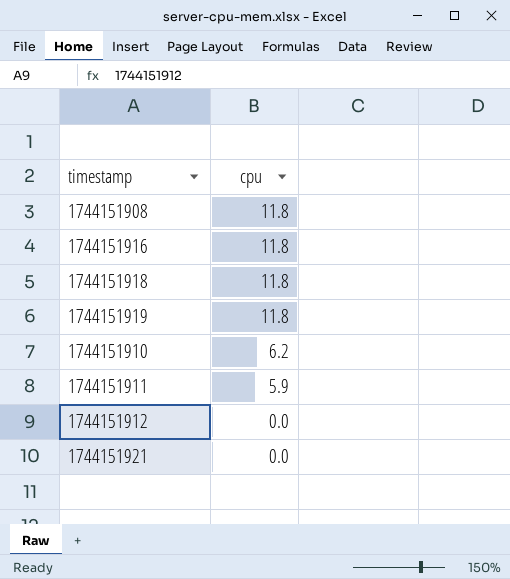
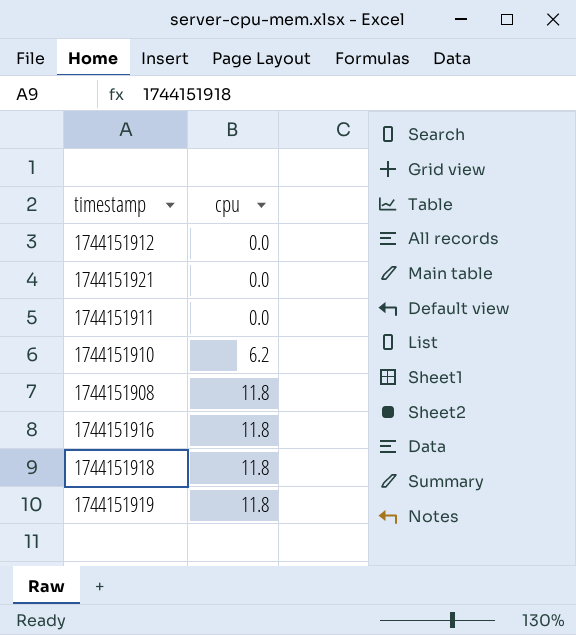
row order: cpu descending -> cpu ascending
1744151911 | cpu: 5.9 -> 0.0

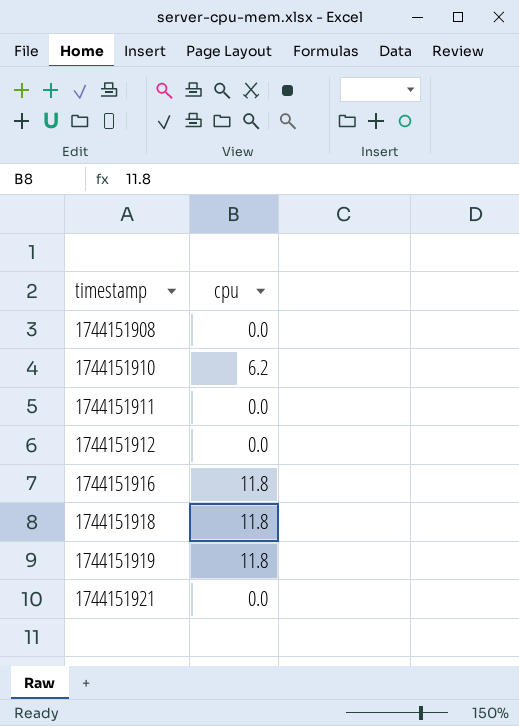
row order: cpu ascending -> timestamp ascending
1744151908 | cpu: 11.8 -> 0.0

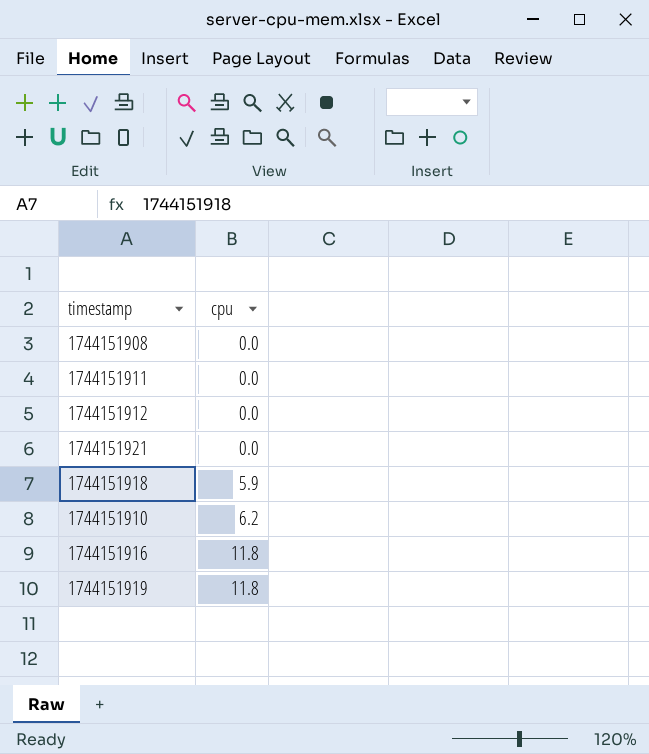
row order: timestamp ascending -> cpu ascending
1744151918 | cpu: 11.8 -> 5.9

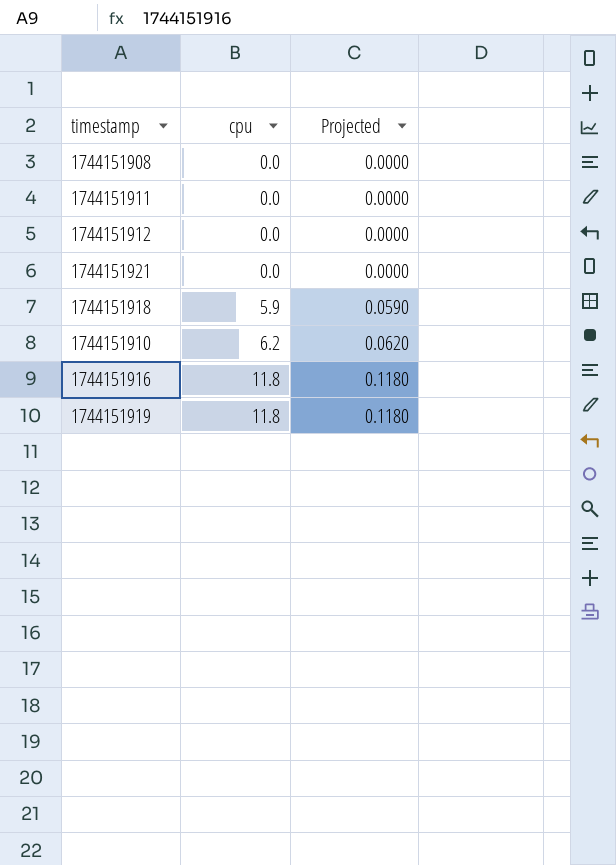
column Projected | formula: none -> [cpu] * 0.01

